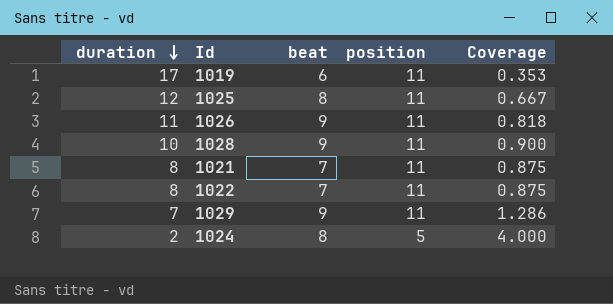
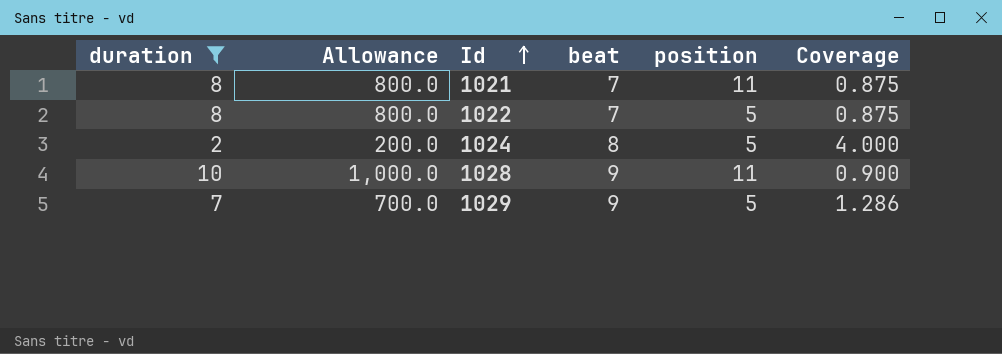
filter: none -> duration <= 10
row order: duration descending -> Id ascending
column Allowance | formula: none -> [duration] * 100
1022 | position: 11 -> 5
1029 | position: 11 -> 5

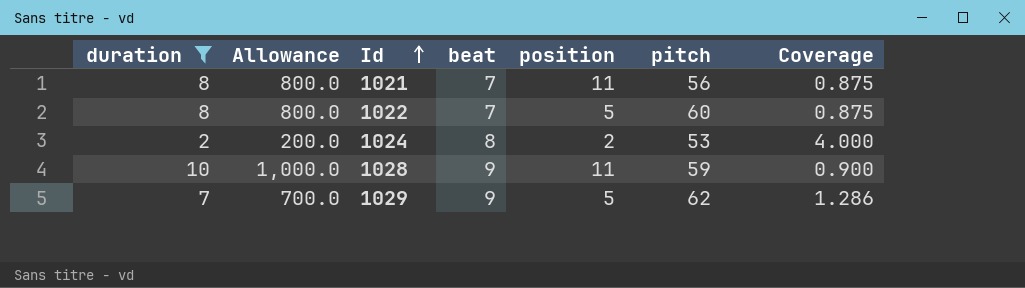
column pitch | position: none -> 6
1024 | position: 5 -> 2

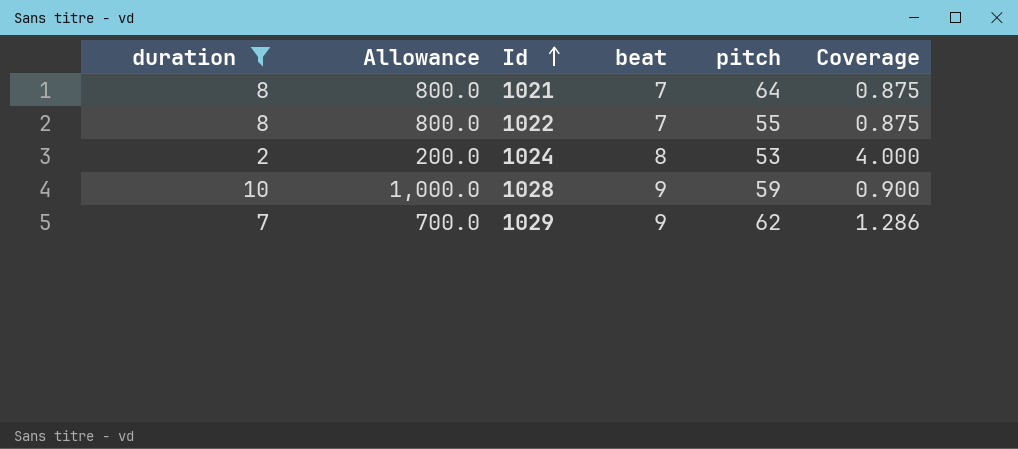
column position | position: 5 -> none
1021 | pitch: 56 -> 64
1022 | pitch: 60 -> 55

